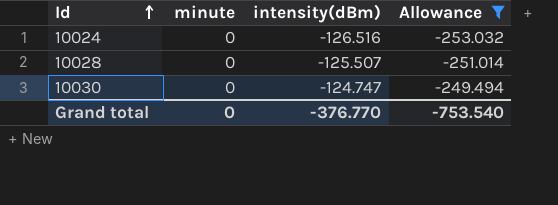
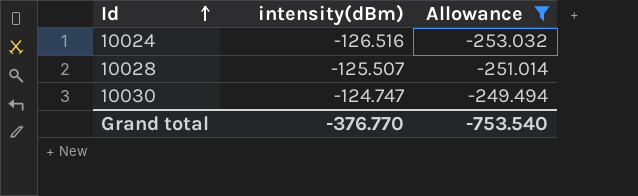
column minute | position: 2 -> none

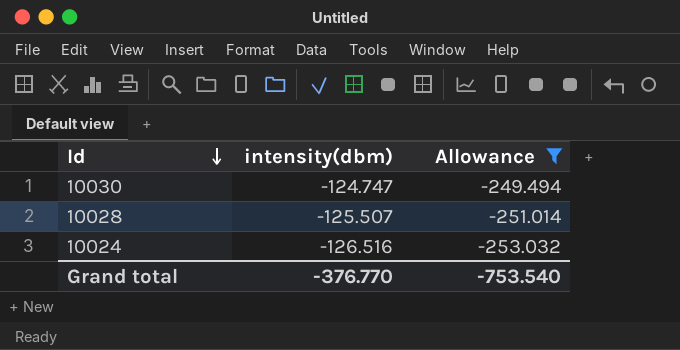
row order: Id ascending -> Id descending
column name: intensity(dBm) -> intensity(dbm)

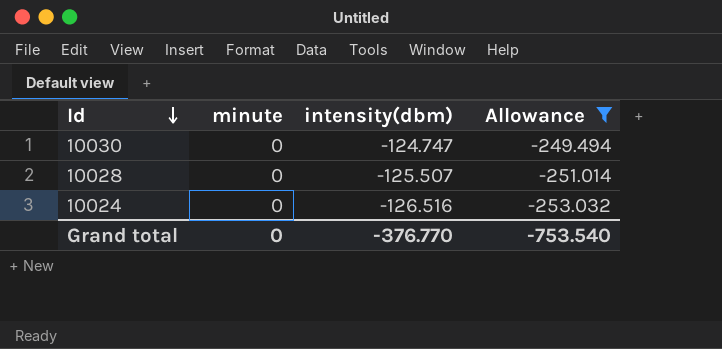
column minute | position: none -> 2

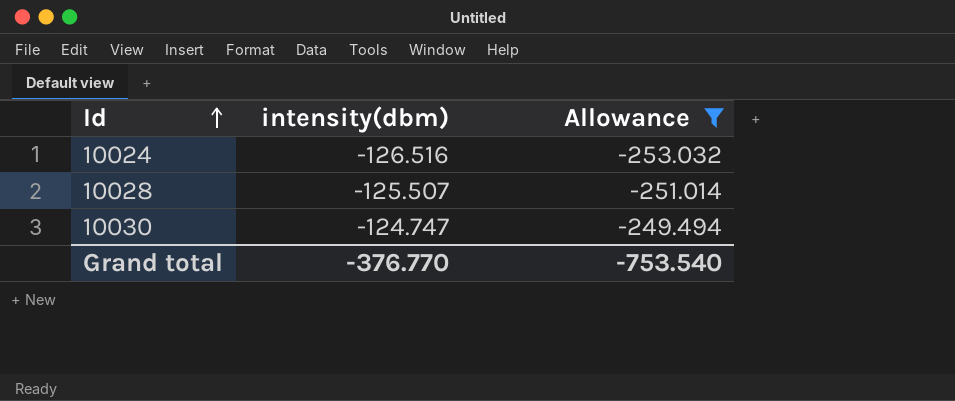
row order: Id descending -> Id ascending
column minute | position: 2 -> none

